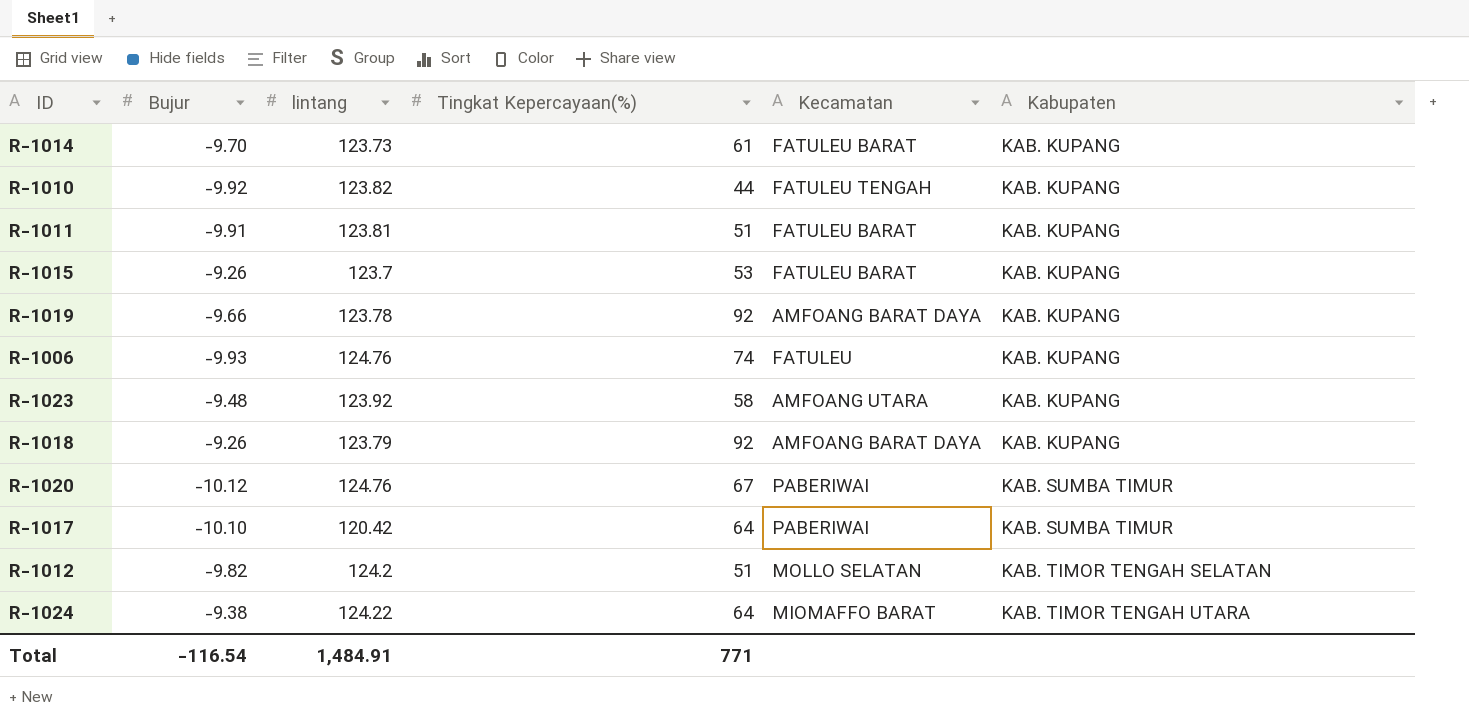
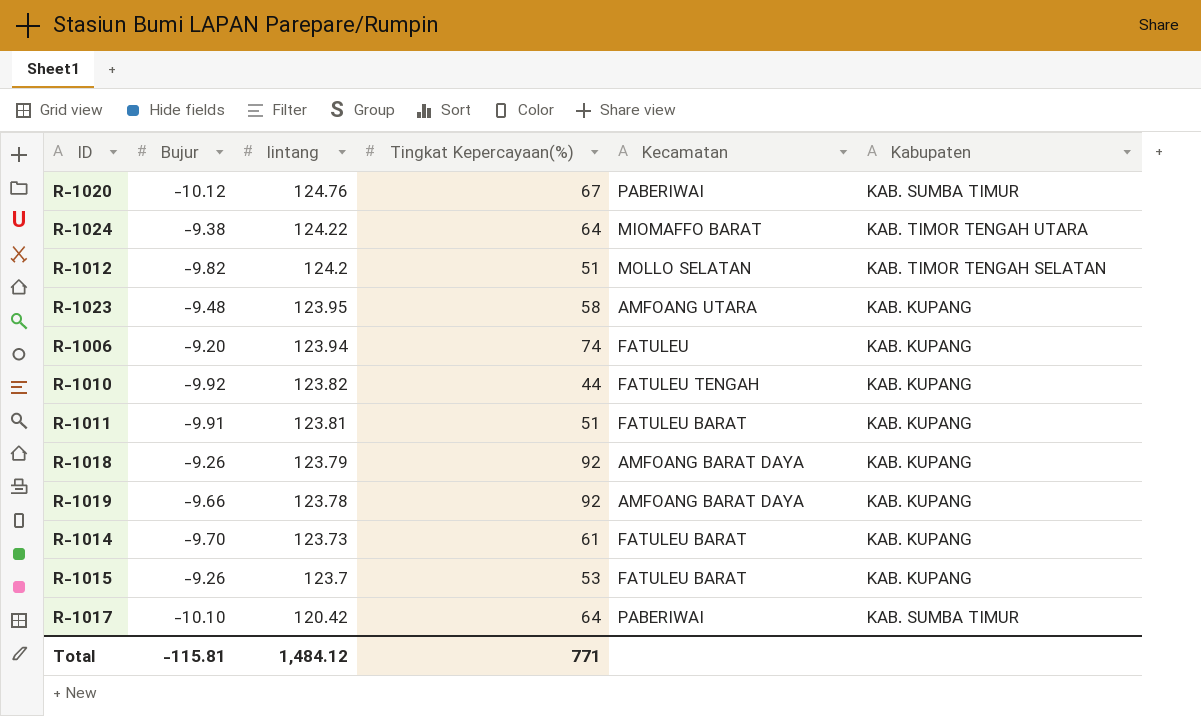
row order: Kabupaten ascending -> lintang descending
R-1023 | lintang: 123.92 -> 123.95
R-1006 | Bujur: -9.93 -> -9.20
R-1006 | lintang: 124.76 -> 123.94
Total | Bujur: -116.54 -> -115.81
Total | lintang: 1,484.91 -> 1,484.12

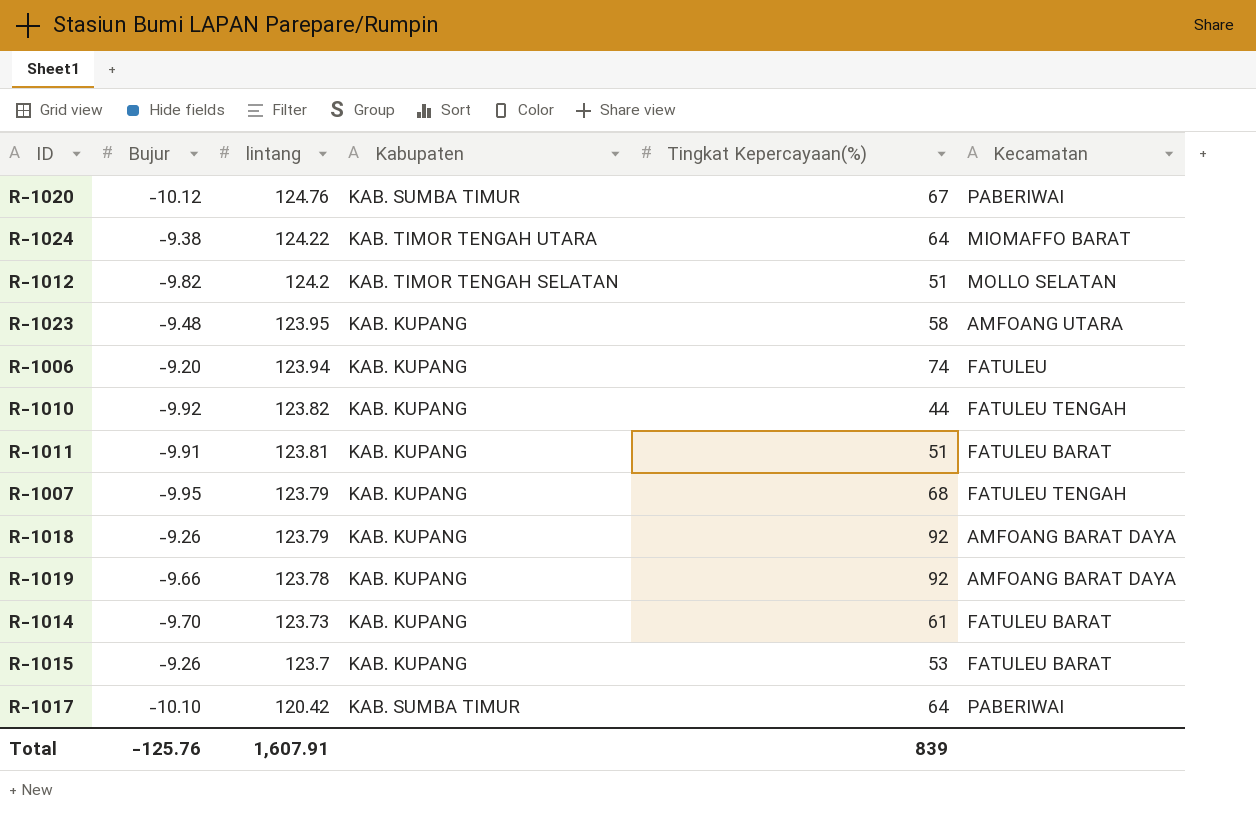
column Kabupaten | position: 6 -> 4
row R-1007: none -> -9.95 | 123.79 | KAB. KUPANG | 68 | FATULEU TENGAH
Total | Bujur: -115.81 -> -125.76
Total | lintang: 1,484.12 -> 1,607.91
Total | Tingkat Kepercayaan(%): 771 -> 839

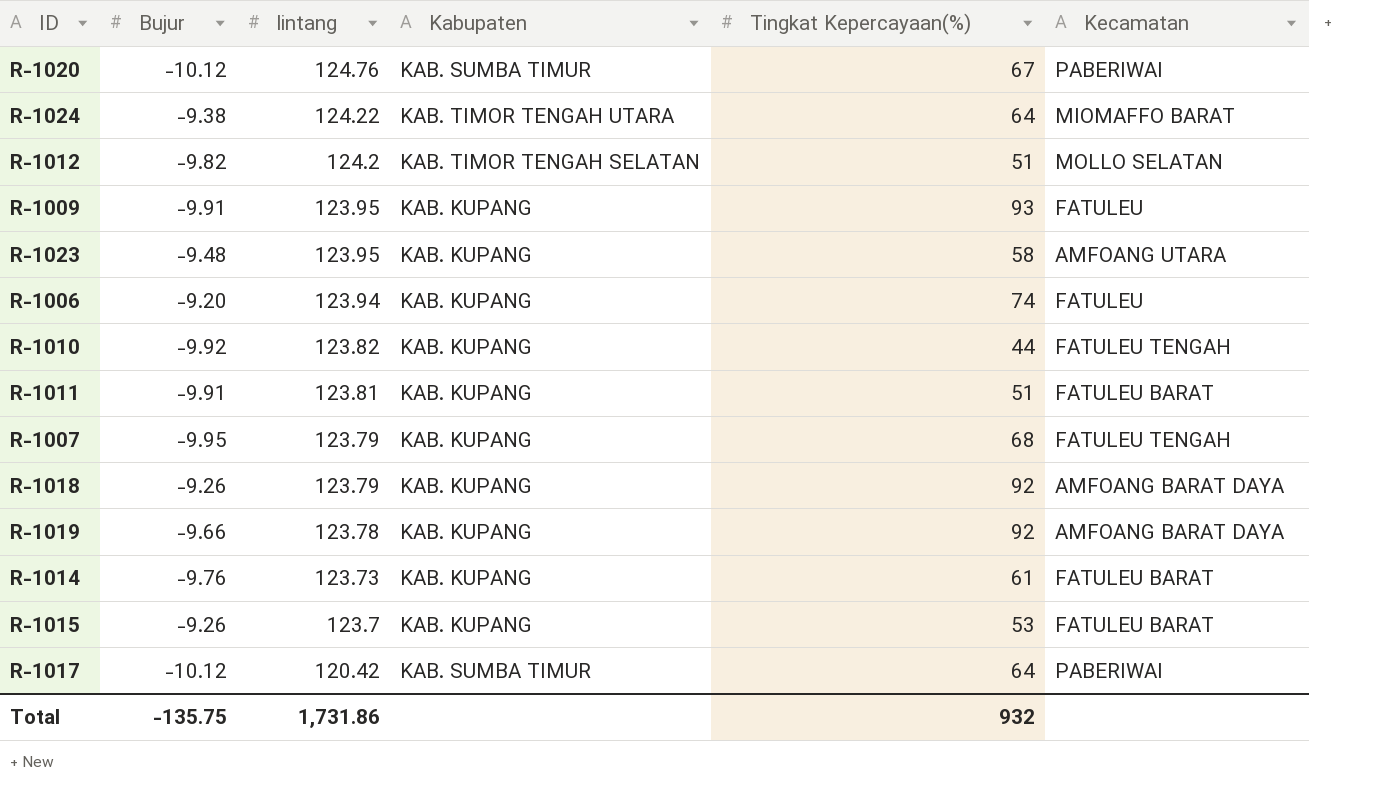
row R-1009: none -> -9.91 | 123.95 | KAB. KUPANG | 93 | FATULEU
R-1014 | Bujur: -9.70 -> -9.76
R-1017 | Bujur: -10.10 -> -10.12
Total | Bujur: -125.76 -> -135.75
Total | lintang: 1,607.91 -> 1,731.86
Total | Tingkat Kepercayaan(%): 839 -> 932

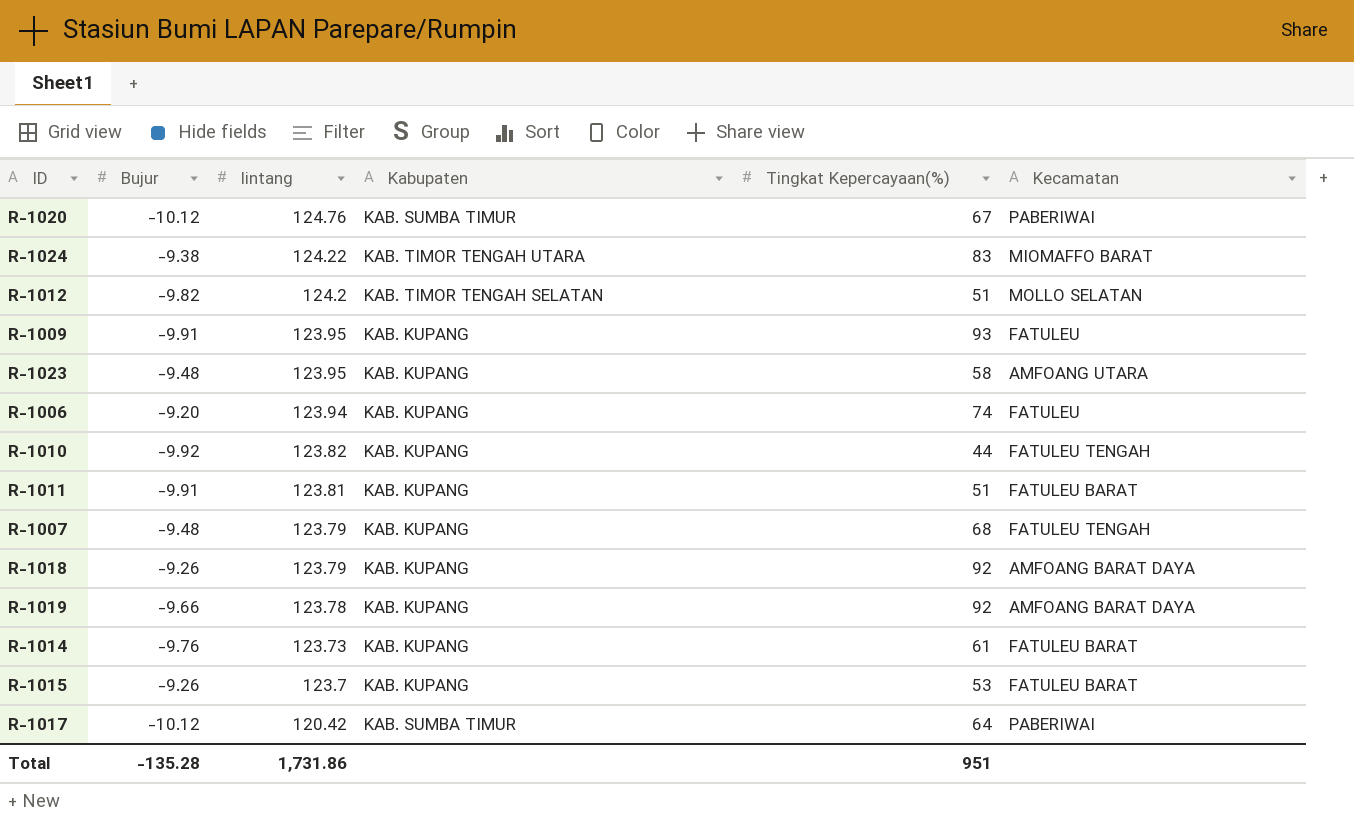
R-1024 | Tingkat Kepercayaan(%): 64 -> 83
R-1007 | Bujur: -9.95 -> -9.48
Total | Bujur: -135.75 -> -135.28
Total | Tingkat Kepercayaan(%): 932 -> 951

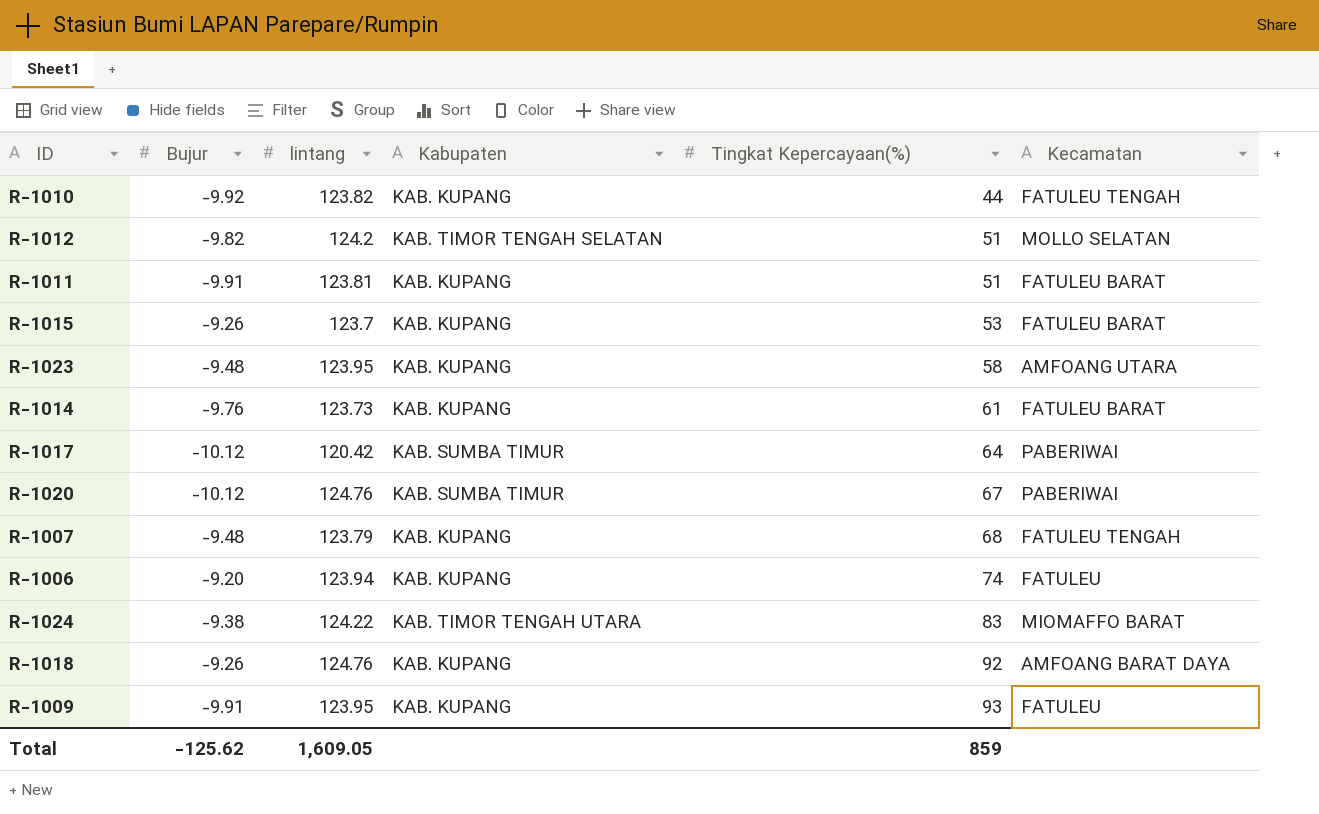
row order: lintang descending -> Tingkat Kepercayaan(%) ascending
row R-1019: -9.66 | 123.78 | KAB. KUPANG | 92 | AMFOANG BARAT DAYA -> none
R-1018 | lintang: 123.79 -> 124.76
Total | Bujur: -135.28 -> -125.62
Total | lintang: 1,731.86 -> 1,609.05
Total | Tingkat Kepercayaan(%): 951 -> 859

